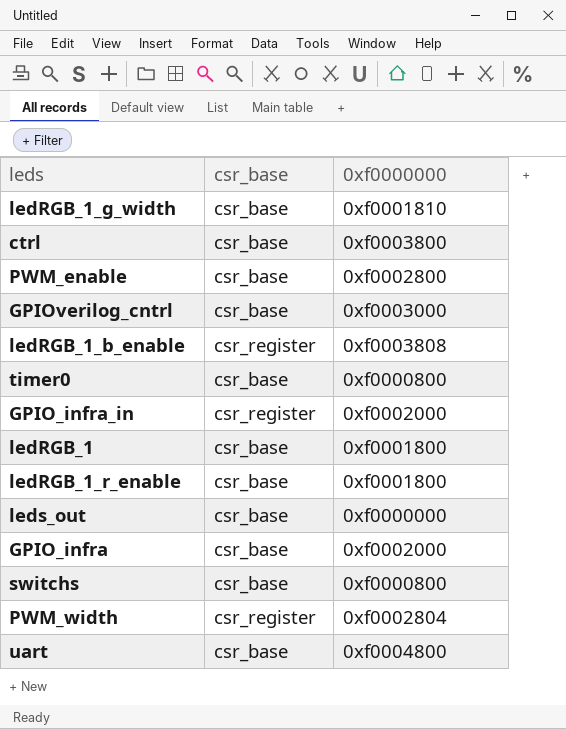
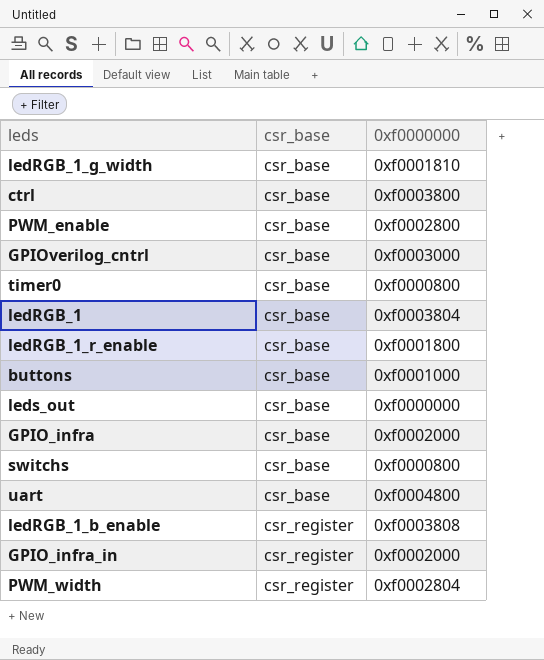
row order: none -> csr_base ascending
ledRGB_1 | 0xf0000000: 0xf0001800 -> 0xf0003804
row buttons: none -> csr_base | 0xf0001000

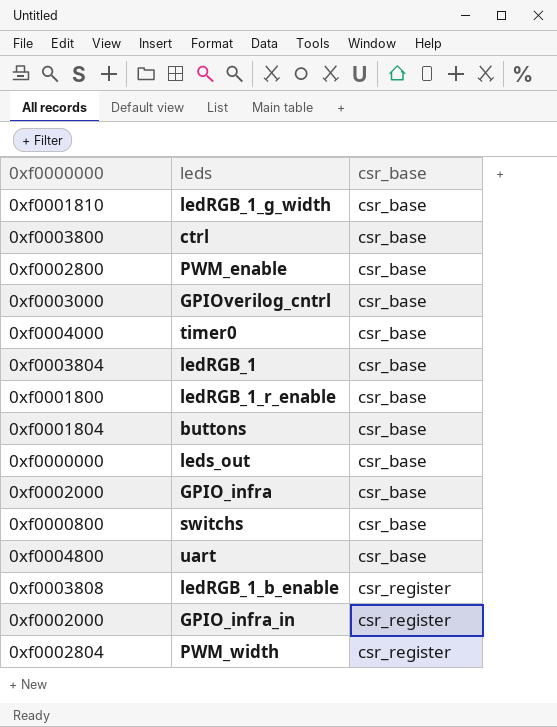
column 0xf0000000 | position: 3 -> 1
timer0 | 0xf0000000: 0xf0000800 -> 0xf0004000
buttons | 0xf0000000: 0xf0001000 -> 0xf0001804

